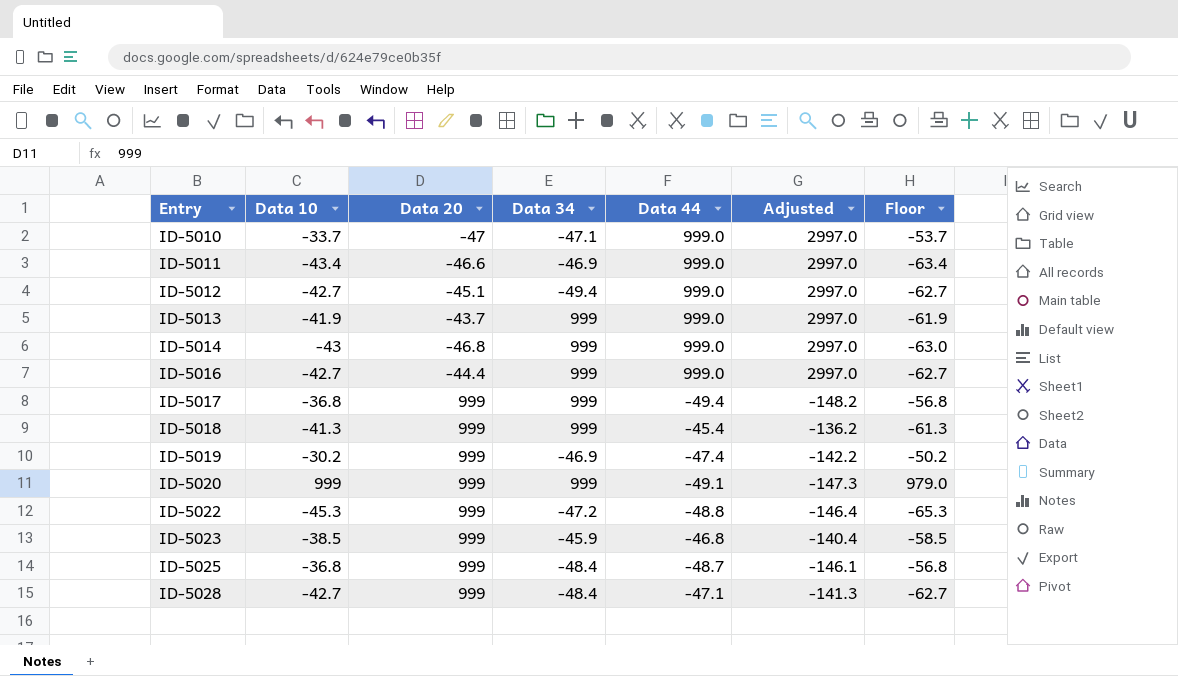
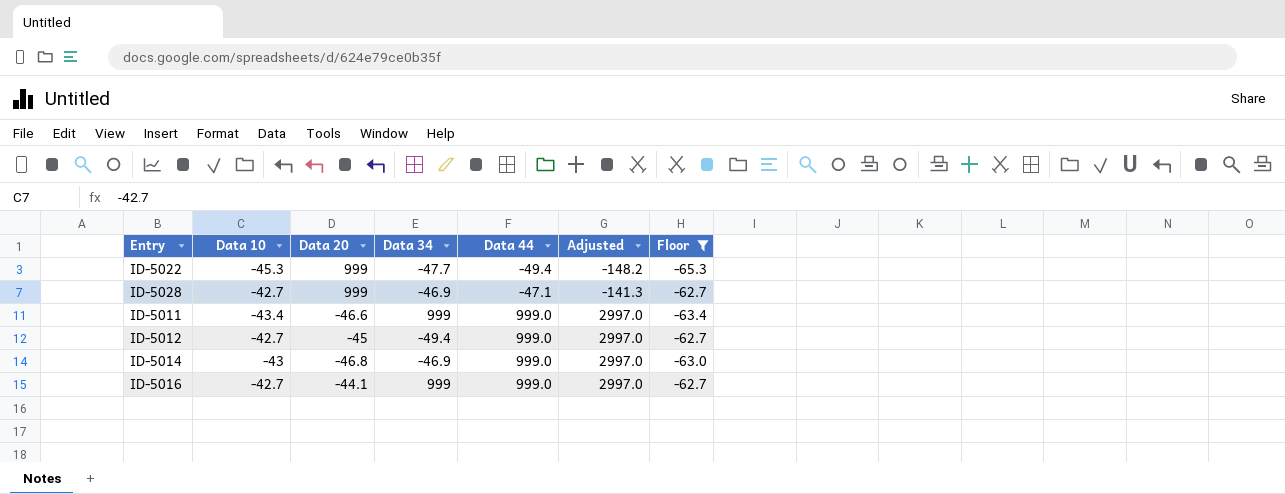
filter: none -> Floor <= -62.7
row order: Entry ascending -> Data 44 ascending
ID-5022 | Data 34: -47.2 -> -47.7
ID-5022 | Data 44: -48.8 -> -49.4
ID-5022 | Adjusted: -146.4 -> -148.2
ID-5028 | Data 34: -48.4 -> -46.9
ID-5011 | Data 34: -46.9 -> 999
ID-5012 | Data 20: -45.1 -> -45
ID-5014 | Data 34: 999 -> -46.9
ID-5016 | Data 20: -44.4 -> -44.1

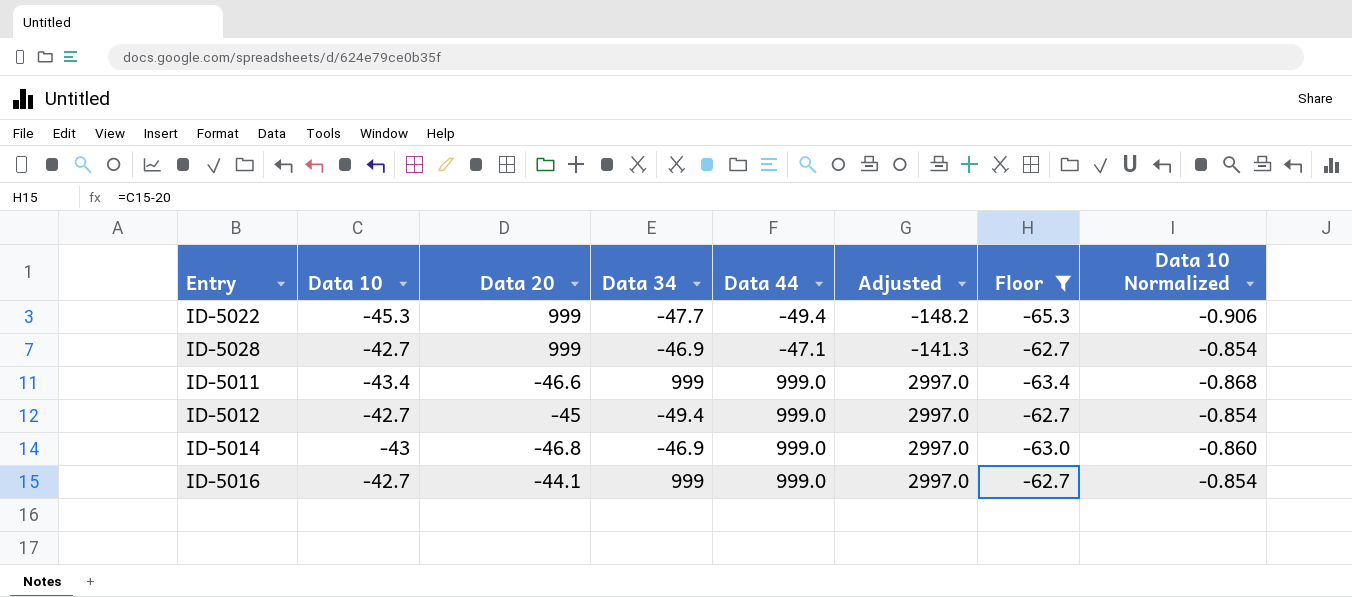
column Data 10 Normalized | formula: none -> [Data 10] * 0.02

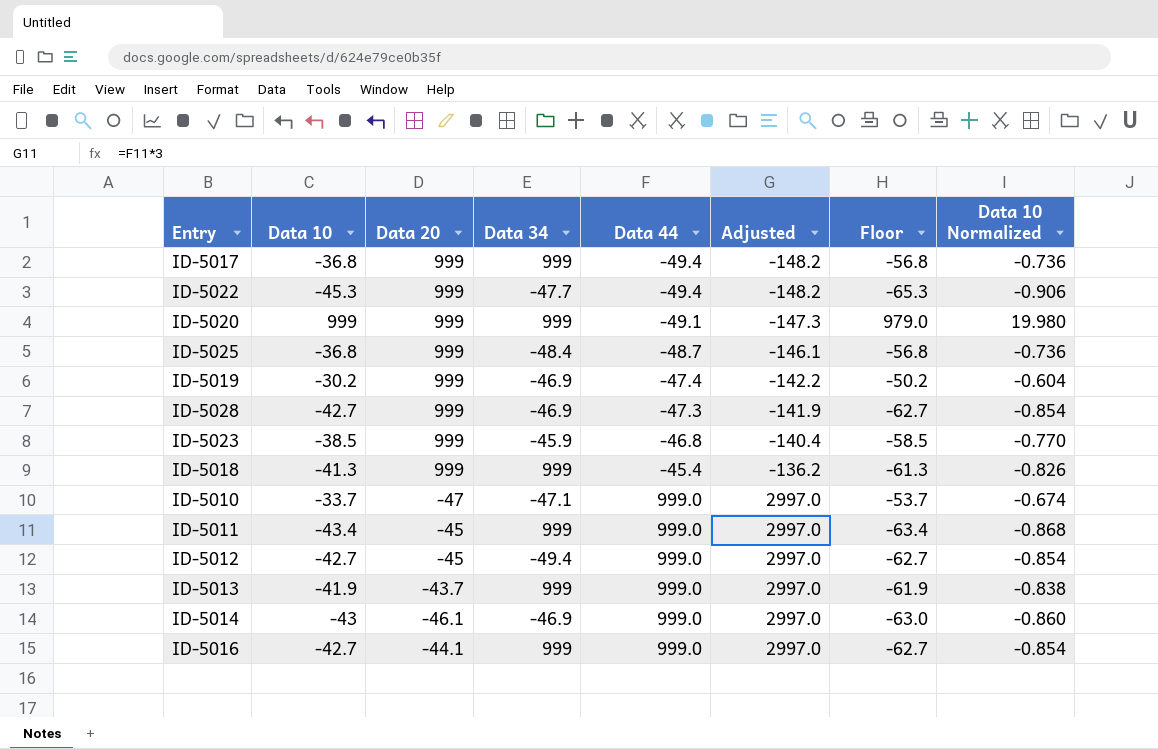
filter: Floor <= -62.7 -> none
ID-5028 | Data 44: -47.1 -> -47.3
ID-5028 | Adjusted: -141.3 -> -141.9
ID-5011 | Data 20: -46.6 -> -45
ID-5014 | Data 20: -46.8 -> -46.1

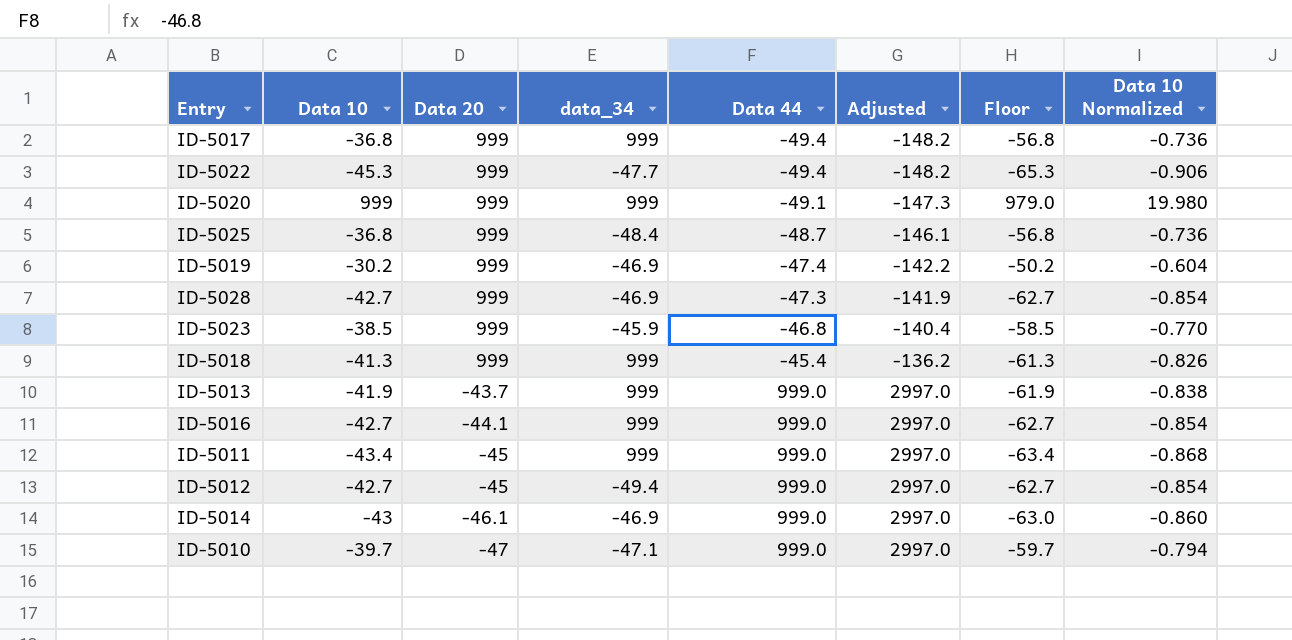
row order: Data 44 ascending -> Data 20 descending
column name: Data 34 -> data_34
ID-5010 | Data 10: -33.7 -> -39.7
ID-5010 | Floor: -53.7 -> -59.7
ID-5010 | Data 10 Normalized: -0.674 -> -0.794

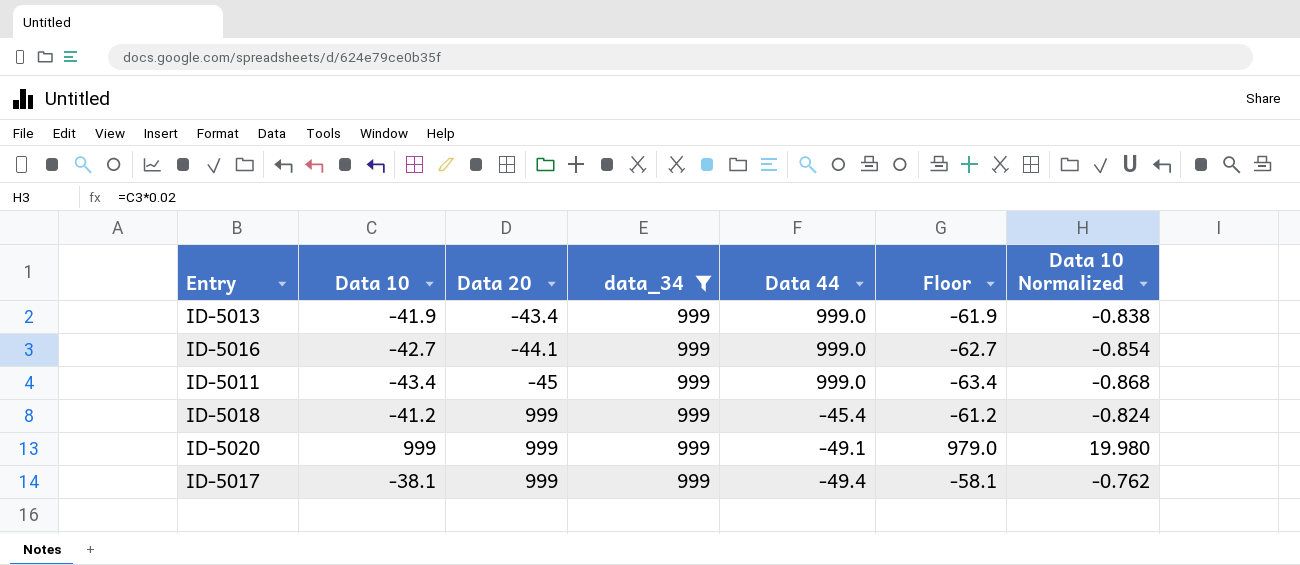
filter: none -> data_34 = 999
row order: Data 20 descending -> Data 44 descending
column Adjusted | formula: [Data 44] * 3 -> none
ID-5013 | Data 20: -43.7 -> -43.4
ID-5018 | Data 10: -41.3 -> -41.2
ID-5018 | Floor: -61.3 -> -61.2
ID-5018 | Data 10 Normalized: -0.826 -> -0.824
ID-5017 | Data 10: -36.8 -> -38.1
ID-5017 | Floor: -56.8 -> -58.1
ID-5017 | Data 10 Normalized: -0.736 -> -0.762

